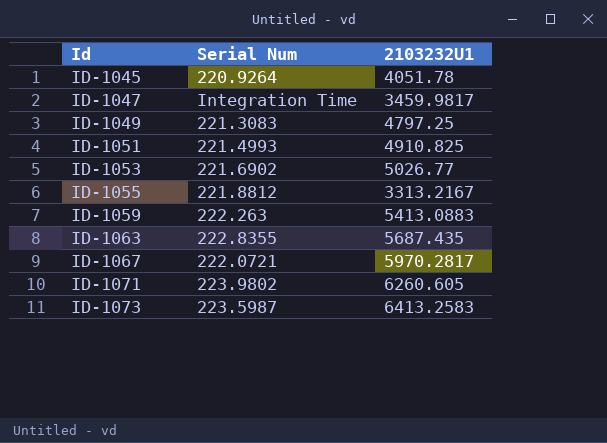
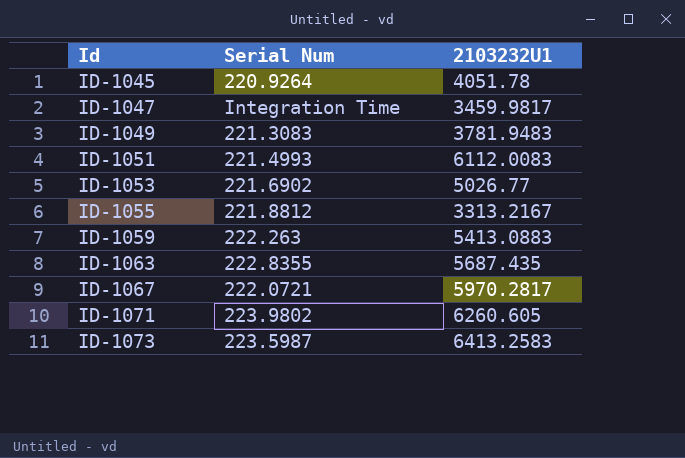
ID-1049 | 2103232U1: 4797.25 -> 3781.9483
ID-1051 | 2103232U1: 4910.825 -> 6112.0083

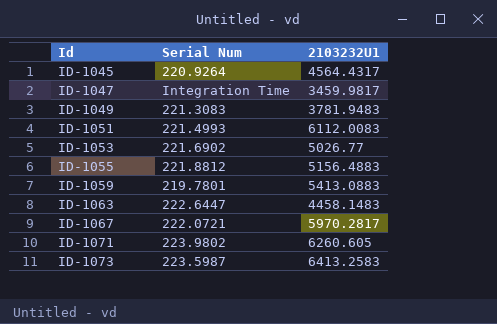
ID-1045 | 2103232U1: 4051.78 -> 4564.4317
ID-1055 | 2103232U1: 3313.2167 -> 5156.4883
ID-1059 | Serial Num: 222.263 -> 219.7801
ID-1063 | Serial Num: 222.8355 -> 222.6447
ID-1063 | 2103232U1: 5687.435 -> 4458.1483

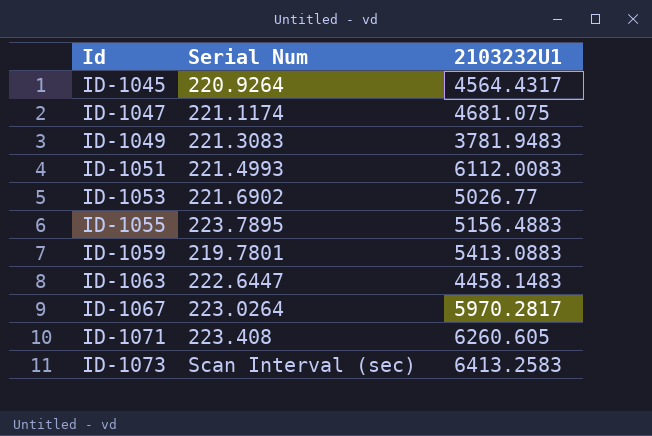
ID-1047 | Serial Num: Integration Time -> 221.1174
ID-1047 | 2103232U1: 3459.9817 -> 4681.075
ID-1055 | Serial Num: 221.8812 -> 223.7895
ID-1067 | Serial Num: 222.0721 -> 223.0264
ID-1071 | Serial Num: 223.9802 -> 223.408
ID-1073 | Serial Num: 223.5987 -> Scan Interval (sec)

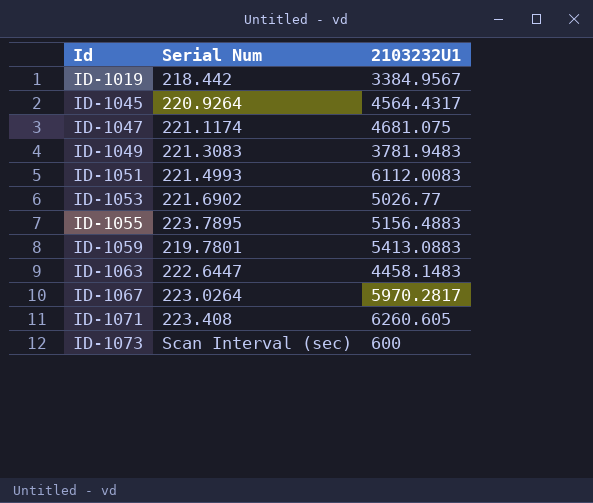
row ID-1019: none -> 218.442 | 3384.9567
ID-1073 | 2103232U1: 6413.2583 -> 600

